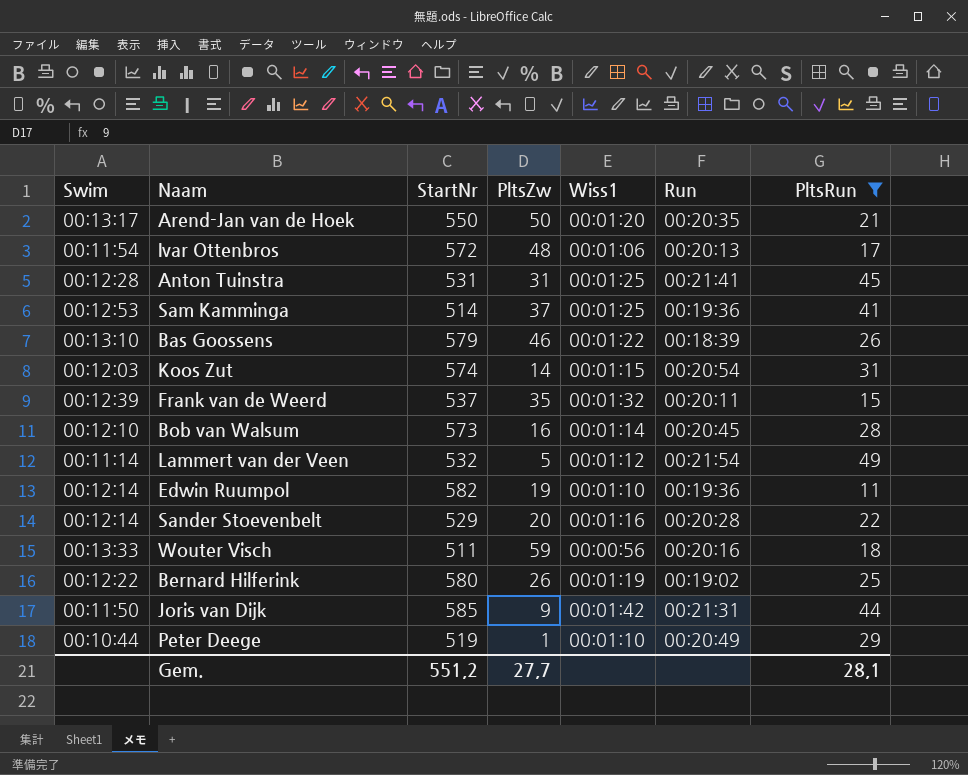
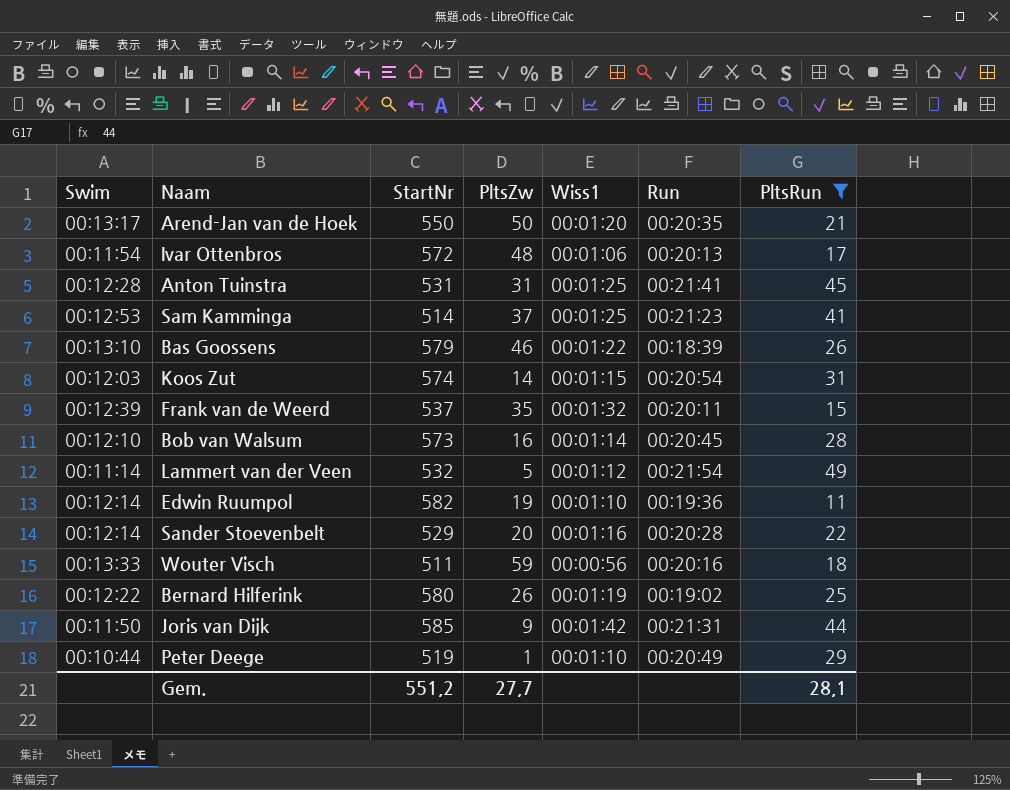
Sam Kamminga | Run: 00:19:36 -> 00:21:23

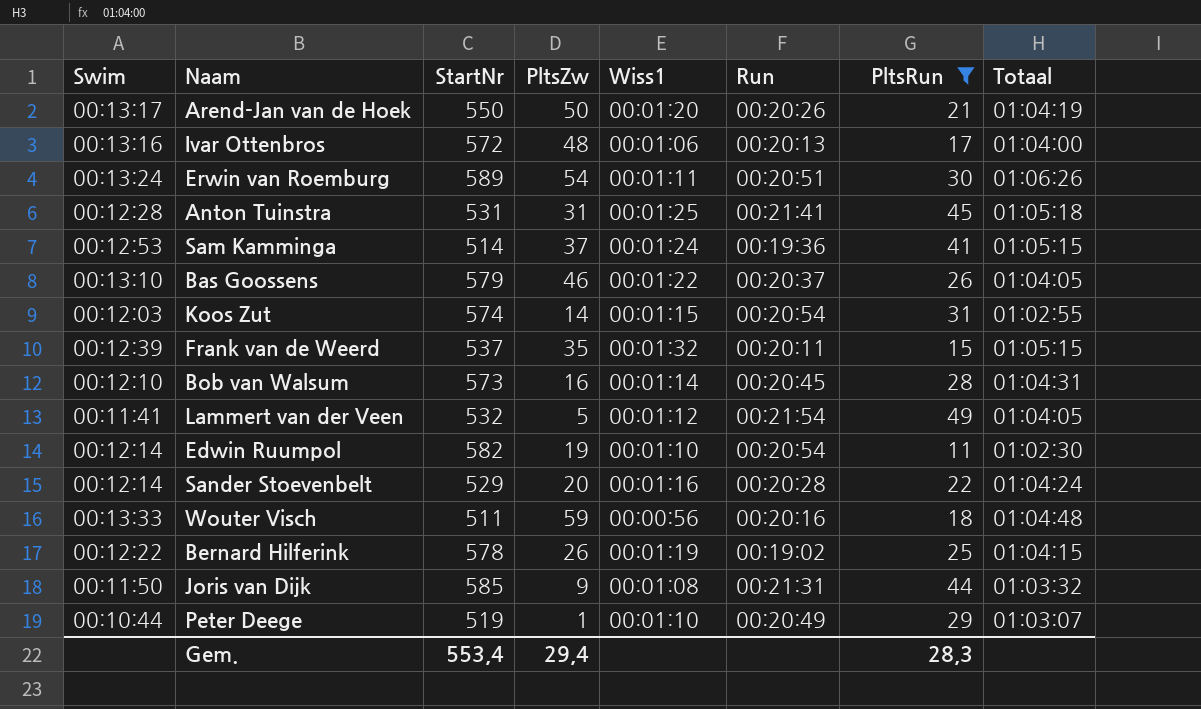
column Totaal | position: none -> 8
Arend-Jan van de Hoek | Run: 00:20:35 -> 00:20:26
Ivar Ottenbros | Swim: 00:11:54 -> 00:13:16
row Erwin van Roemburg: none -> 00:13:24 | 589 | 54 | 00:01:11 | 00:20:51 | 30 | 01:06:26
Sam Kamminga | Wiss1: 00:01:25 -> 00:01:24
Sam Kamminga | Run: 00:21:23 -> 00:19:36
Bas Goossens | Run: 00:18:39 -> 00:20:37
Lammert van der Veen | Swim: 00:11:14 -> 00:11:41
Edwin Ruumpol | Run: 00:19:36 -> 00:20:54
Bernard Hilferink | StartNr: 580 -> 578
Joris van Dijk | Wiss1: 00:01:42 -> 00:01:08
Gem. | StartNr: 551,2 -> 553,4
Gem. | PltsZw: 27,7 -> 29,4
Gem. | PltsRun: 28,1 -> 28,3

